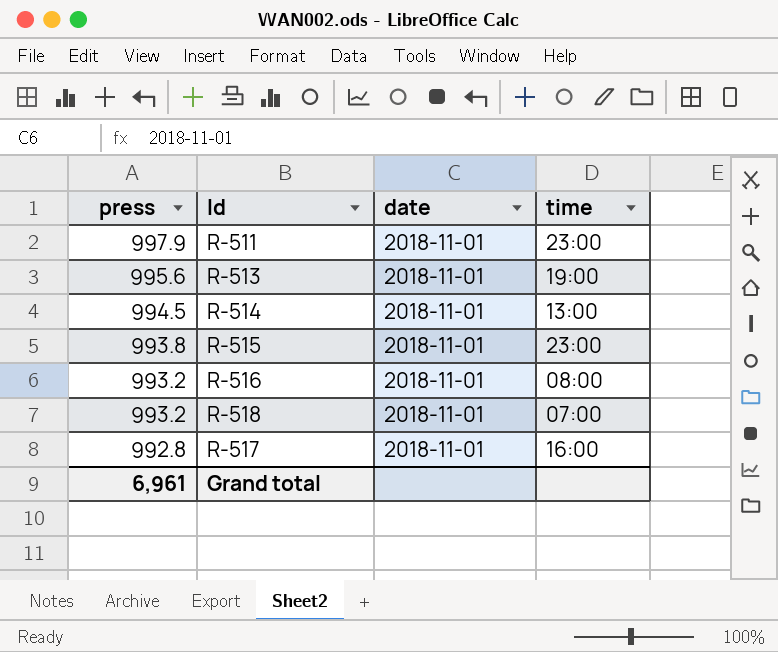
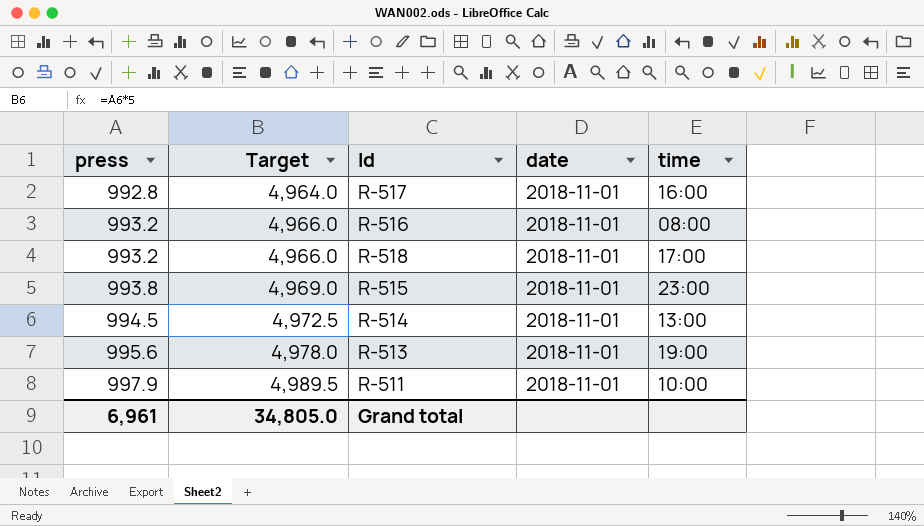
row order: press descending -> press ascending
column Target | formula: none -> [press] * 5
R-518 | time: 07:00 -> 17:00
R-511 | time: 23:00 -> 10:00

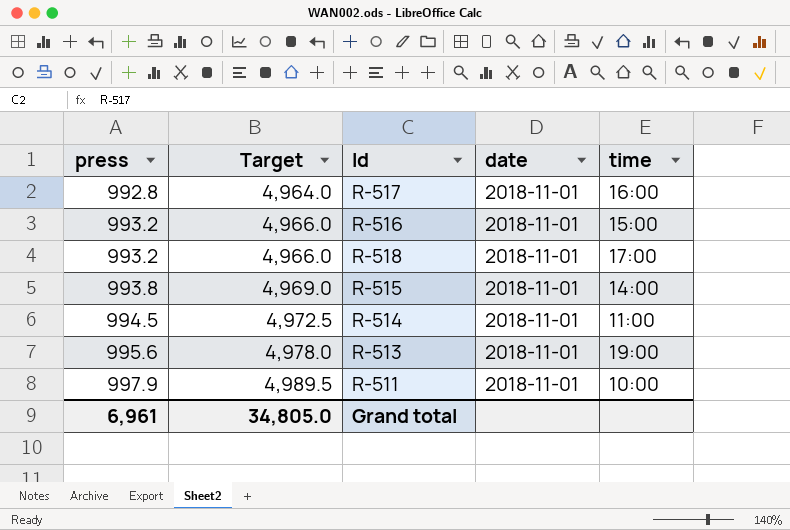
R-516 | time: 08:00 -> 15:00
R-515 | time: 23:00 -> 14:00
R-514 | time: 13:00 -> 11:00

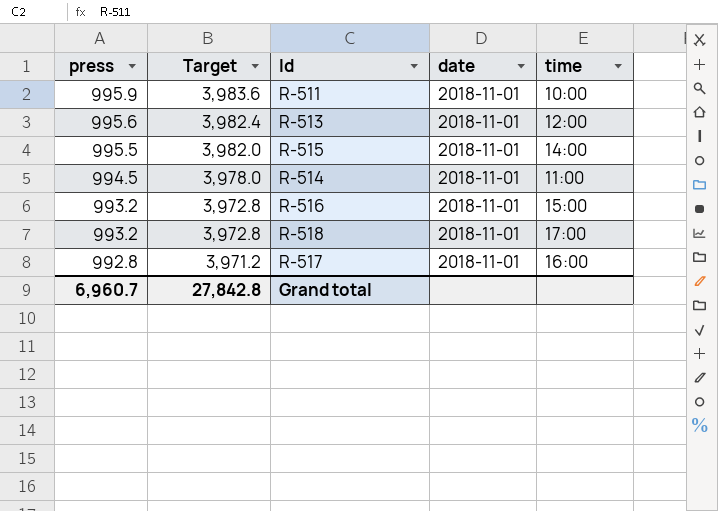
row order: press ascending -> press descending
column Target | formula: [press] * 5 -> [press] * 4
R-511 | press: 997.9 -> 995.9
R-513 | time: 19:00 -> 12:00
R-515 | press: 993.8 -> 995.5
Grand total | press: 6,961 -> 6,960.7
Grand total | Target: 34,805.0 -> 27,842.8

